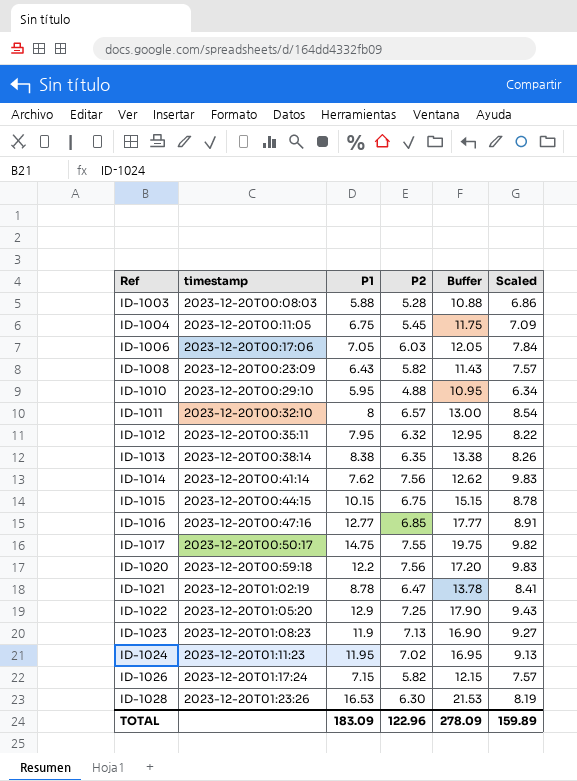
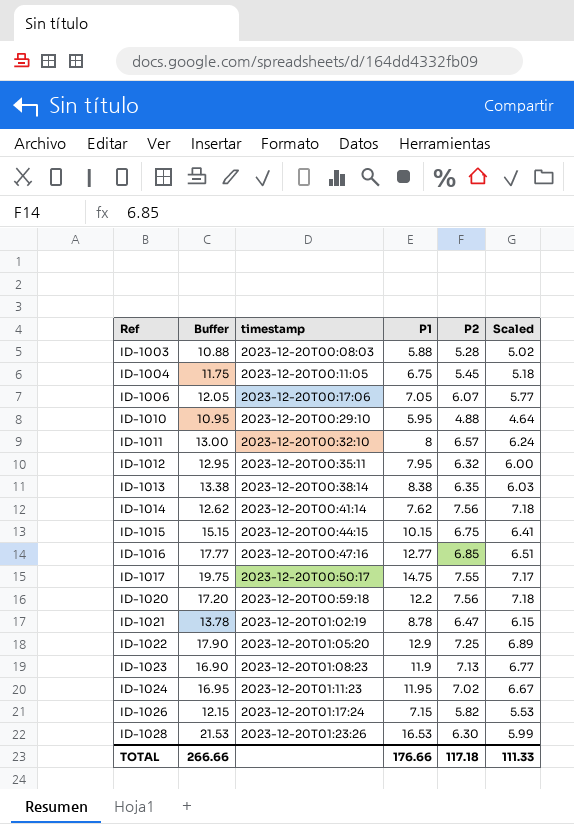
column Buffer | position: 5 -> 2
column Scaled | formula: [P2] * 1.3 -> [P2] * 0.95
row ID-1008: 2023-12-20T00:23:09 | 6.43 | 5.82 | 11.43 | 7.57 -> none
ID-1006 | P2: 6.03 -> 6.07
TOTAL | Buffer: 278.09 -> 266.66
TOTAL | P1: 183.09 -> 176.66
TOTAL | P2: 122.96 -> 117.18
TOTAL | Scaled: 159.89 -> 111.33

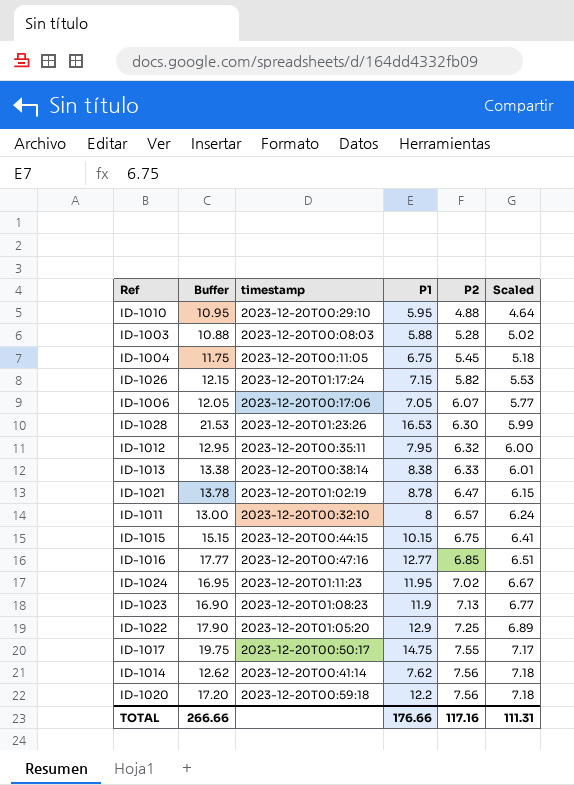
row order: Ref ascending -> P2 ascending
ID-1013 | P2: 6.35 -> 6.33
ID-1013 | Scaled: 6.03 -> 6.01
TOTAL | P2: 117.18 -> 117.16
TOTAL | Scaled: 111.33 -> 111.31

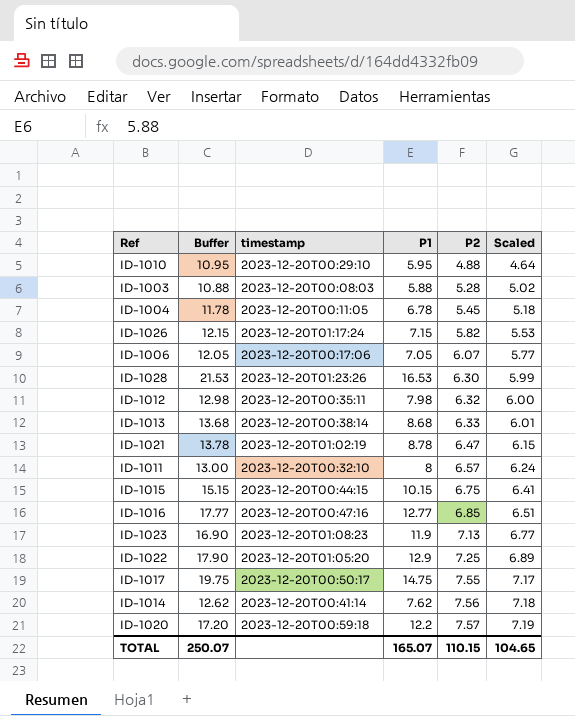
row ID-1024: 16.95 | 2023-12-20T01:11:23 | 11.95 | 7.02 | 6.67 -> none
ID-1004 | Buffer: 11.75 -> 11.78
ID-1004 | P1: 6.75 -> 6.78
ID-1012 | Buffer: 12.95 -> 12.98
ID-1012 | P1: 7.95 -> 7.98
ID-1013 | Buffer: 13.38 -> 13.68
ID-1013 | P1: 8.38 -> 8.68
ID-1020 | P2: 7.56 -> 7.57
ID-1020 | Scaled: 7.18 -> 7.19
TOTAL | Buffer: 266.66 -> 250.07
TOTAL | P1: 176.66 -> 165.07
TOTAL | P2: 117.16 -> 110.15
TOTAL | Scaled: 111.31 -> 104.65

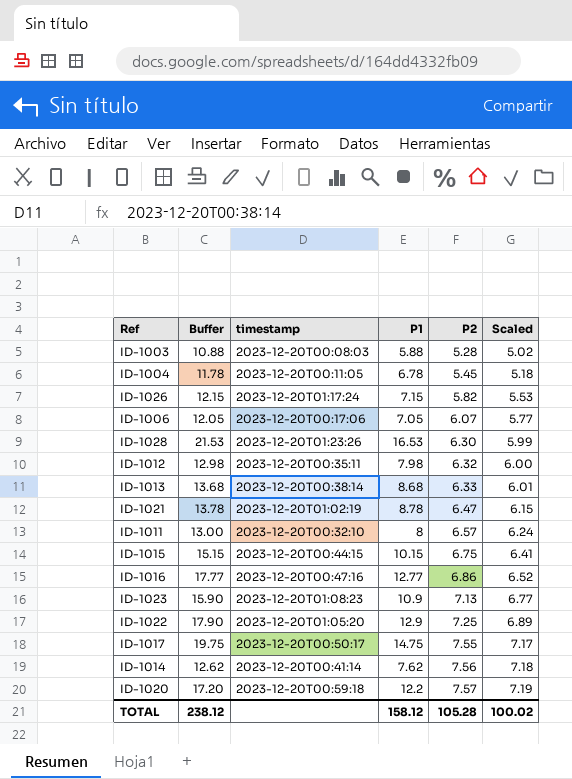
row ID-1010: 10.95 | 2023-12-20T00:29:10 | 5.95 | 4.88 | 4.64 -> none
ID-1016 | P2: 6.85 -> 6.86
ID-1016 | Scaled: 6.51 -> 6.52
ID-1023 | Buffer: 16.90 -> 15.90
ID-1023 | P1: 11.9 -> 10.9
TOTAL | Buffer: 250.07 -> 238.12
TOTAL | P1: 165.07 -> 158.12
TOTAL | P2: 110.15 -> 105.28
TOTAL | Scaled: 104.65 -> 100.02

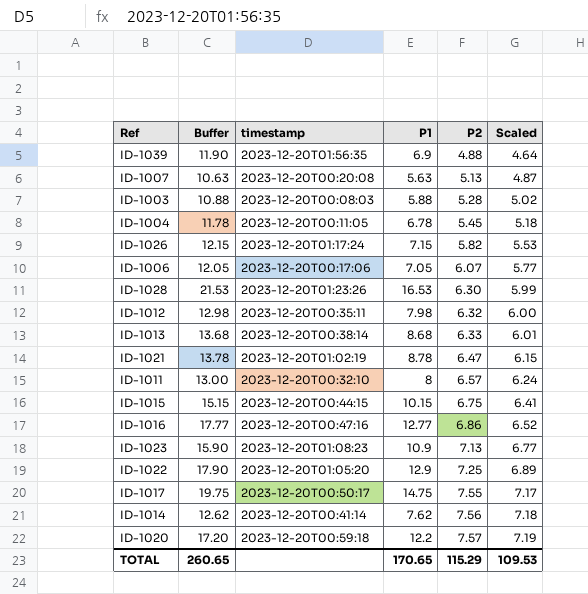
row ID-1039: none -> 11.90 | 2023-12-20T01:56:35 | 6.9 | 4.88 | 4.64
row ID-1007: none -> 10.63 | 2023-12-20T00:20:08 | 5.63 | 5.13 | 4.87
TOTAL | Buffer: 238.12 -> 260.65
TOTAL | P1: 158.12 -> 170.65
TOTAL | P2: 105.28 -> 115.29
TOTAL | Scaled: 100.02 -> 109.53

